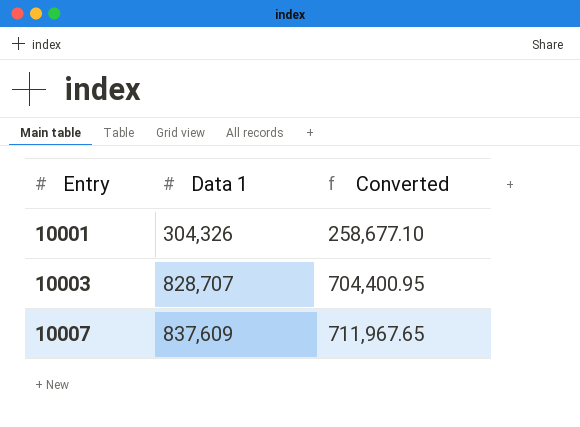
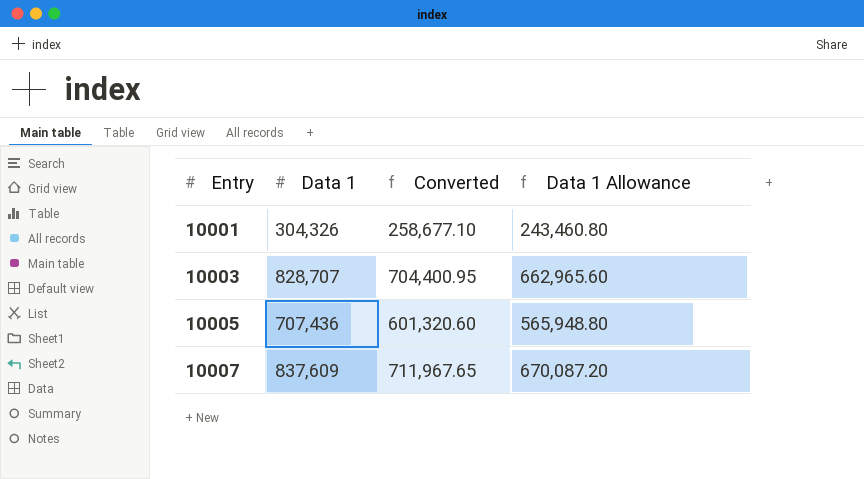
column Data 1 Allowance | formula: none -> [Data 1] * 0.8
row 10005: none -> 707,436 | 601,320.60 | 565,948.80

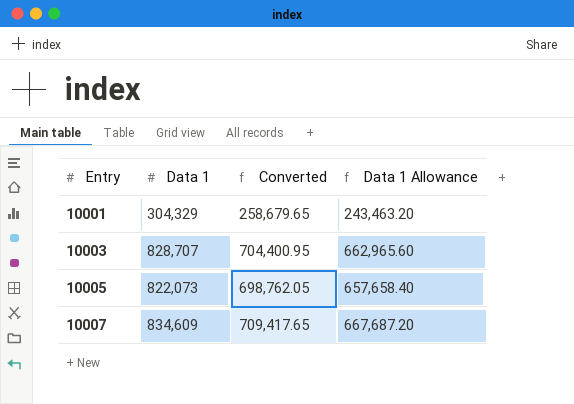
10001 | Data 1: 304,326 -> 304,329
10001 | Converted: 258,677.10 -> 258,679.65
10001 | Data 1 Allowance: 243,460.80 -> 243,463.20
10005 | Data 1: 707,436 -> 822,073
10005 | Converted: 601,320.60 -> 698,762.05
10005 | Data 1 Allowance: 565,948.80 -> 657,658.40
10007 | Data 1: 837,609 -> 834,609
10007 | Converted: 711,967.65 -> 709,417.65
10007 | Data 1 Allowance: 670,087.20 -> 667,687.20

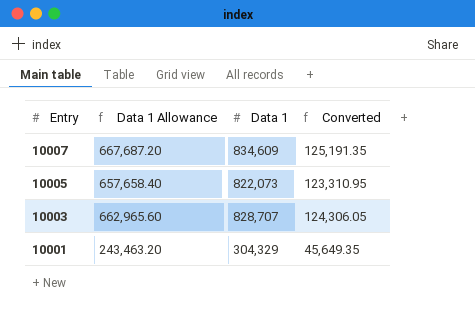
row order: Entry ascending -> Entry descending
column Data 1 Allowance | position: 4 -> 2
column Converted | formula: [Data 1] * 0.85 -> [Data 1] * 0.15

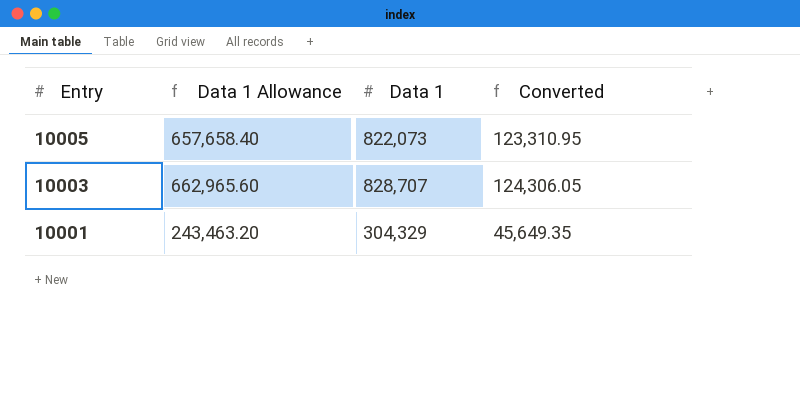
row 10007: 667,687.20 | 834,609 | 125,191.35 -> none

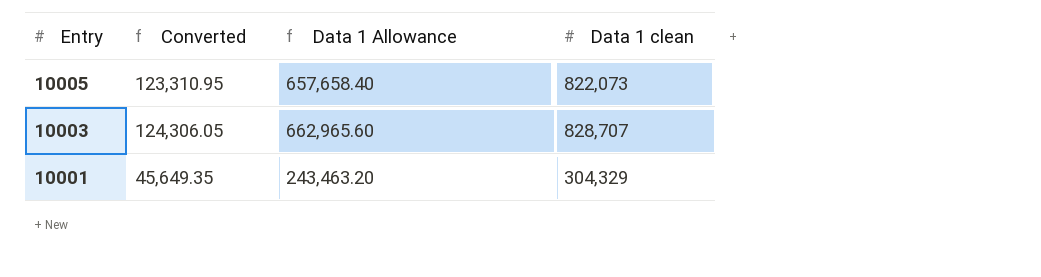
column Converted | position: 4 -> 2
column name: Data 1 -> Data 1 clean

